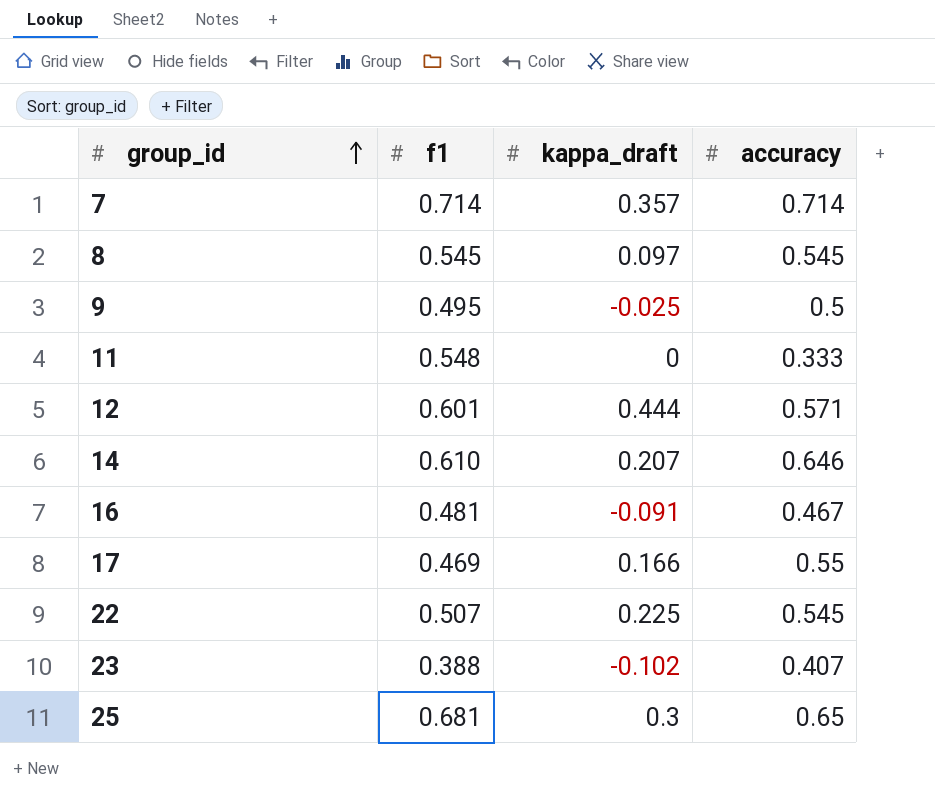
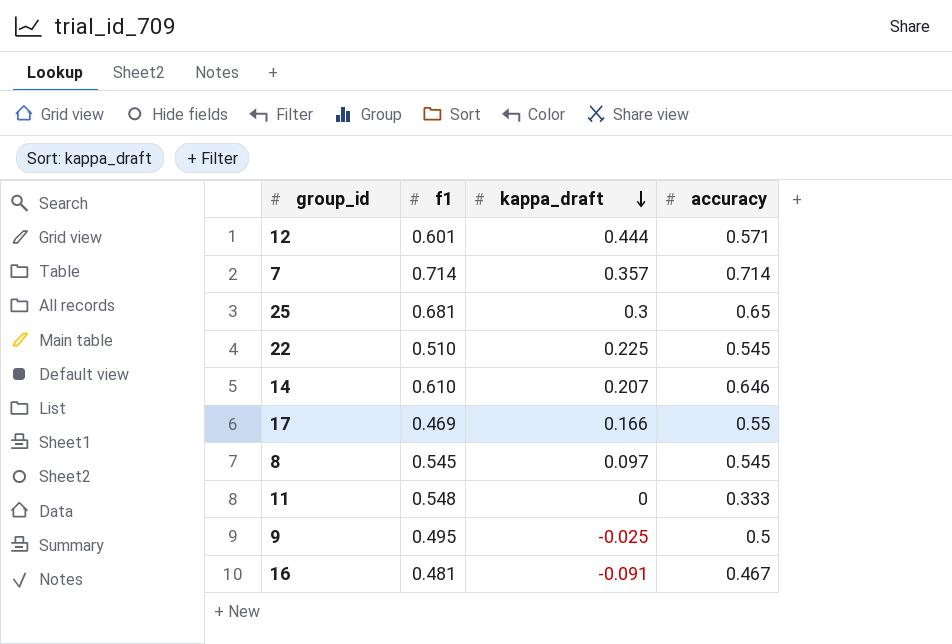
row order: group_id ascending -> kappa_draft descending
row 23: 0.388 | -0.102 | 0.407 -> none
22 | f1: 0.507 -> 0.510

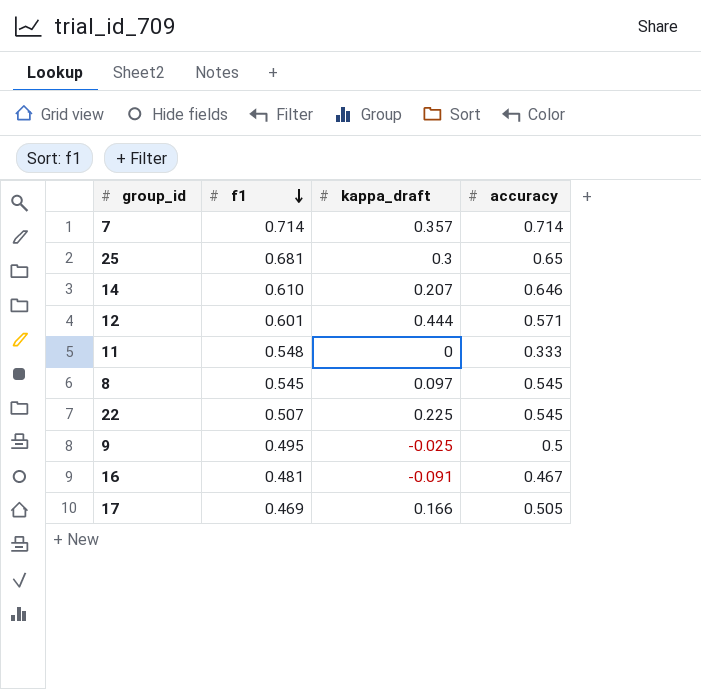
row order: kappa_draft descending -> f1 descending
22 | f1: 0.510 -> 0.507
17 | accuracy: 0.55 -> 0.505

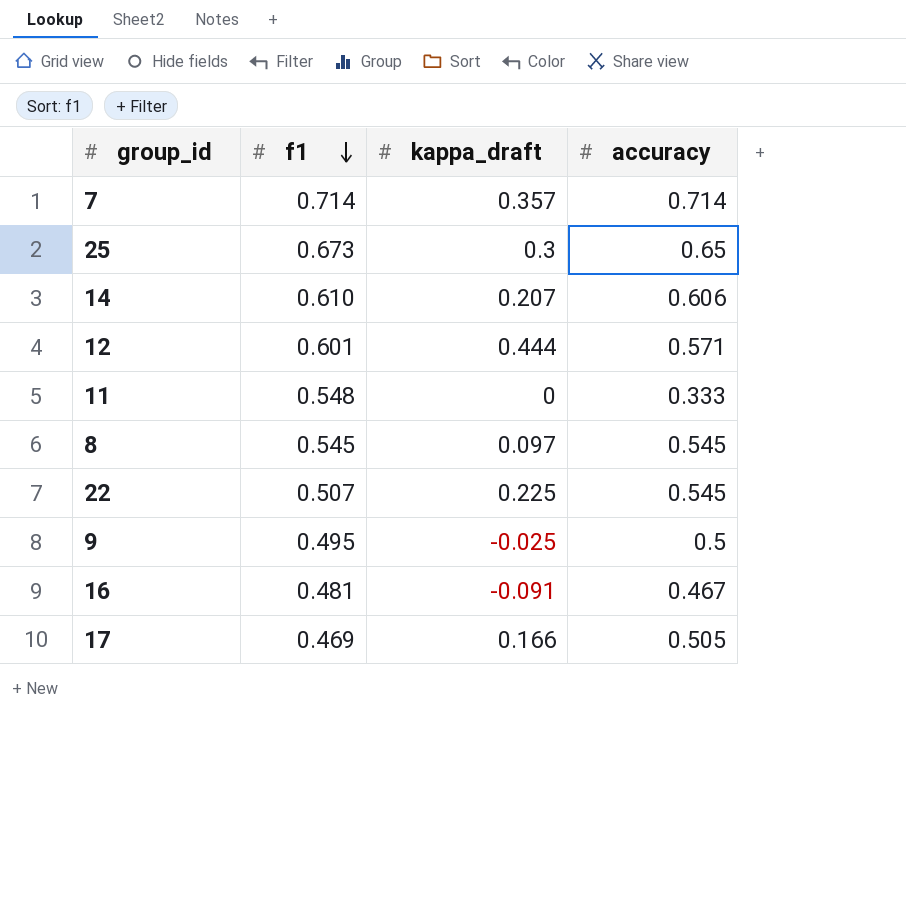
25 | f1: 0.681 -> 0.673
14 | accuracy: 0.646 -> 0.606

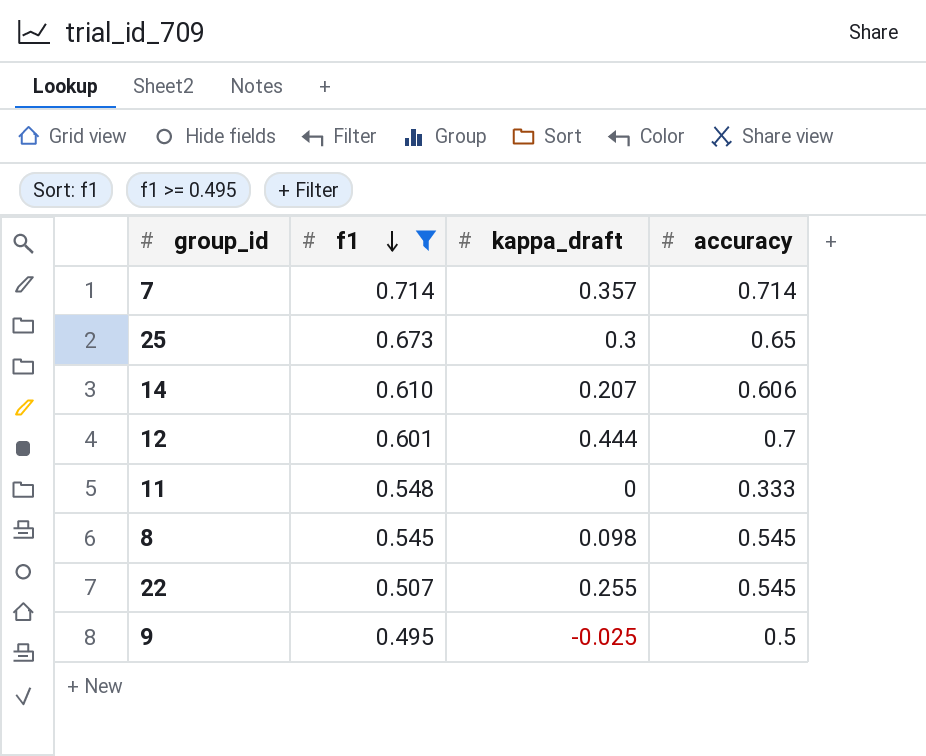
filter: none -> f1 >= 0.495
12 | accuracy: 0.571 -> 0.7
8 | kappa_draft: 0.097 -> 0.098
22 | kappa_draft: 0.225 -> 0.255

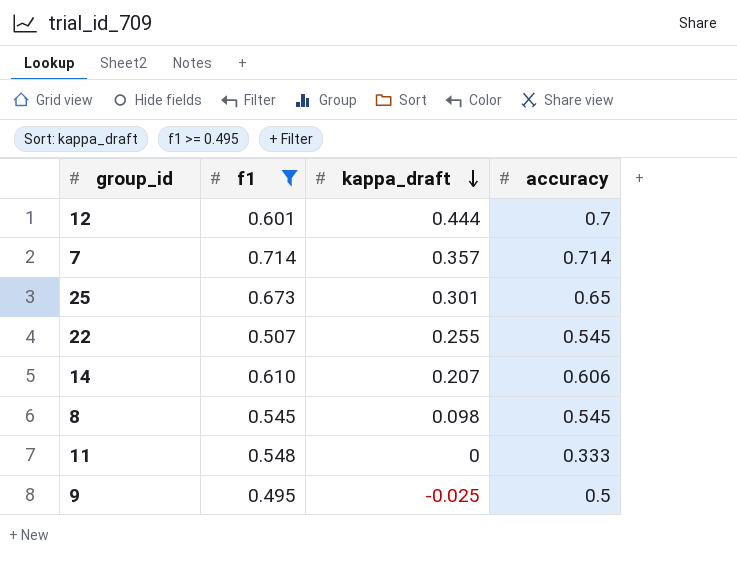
row order: f1 descending -> kappa_draft descending
25 | kappa_draft: 0.3 -> 0.301

